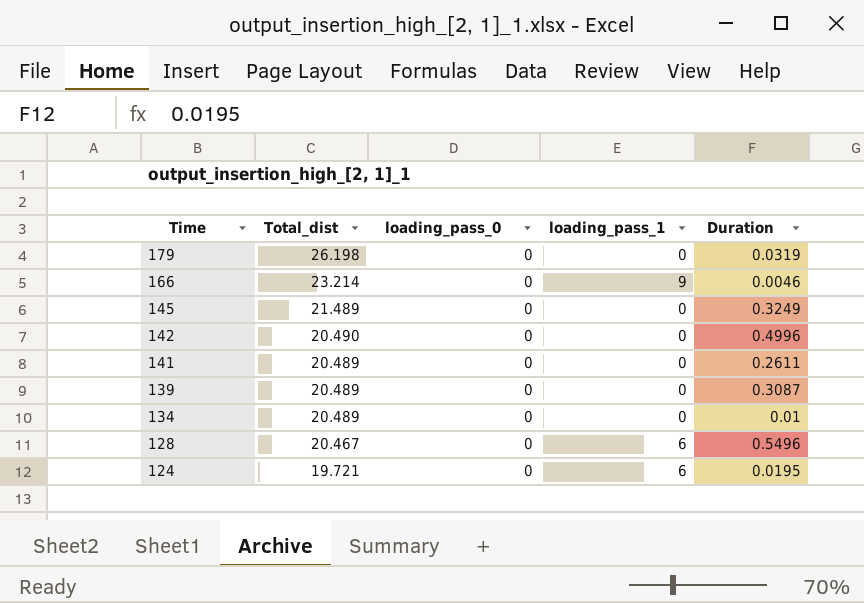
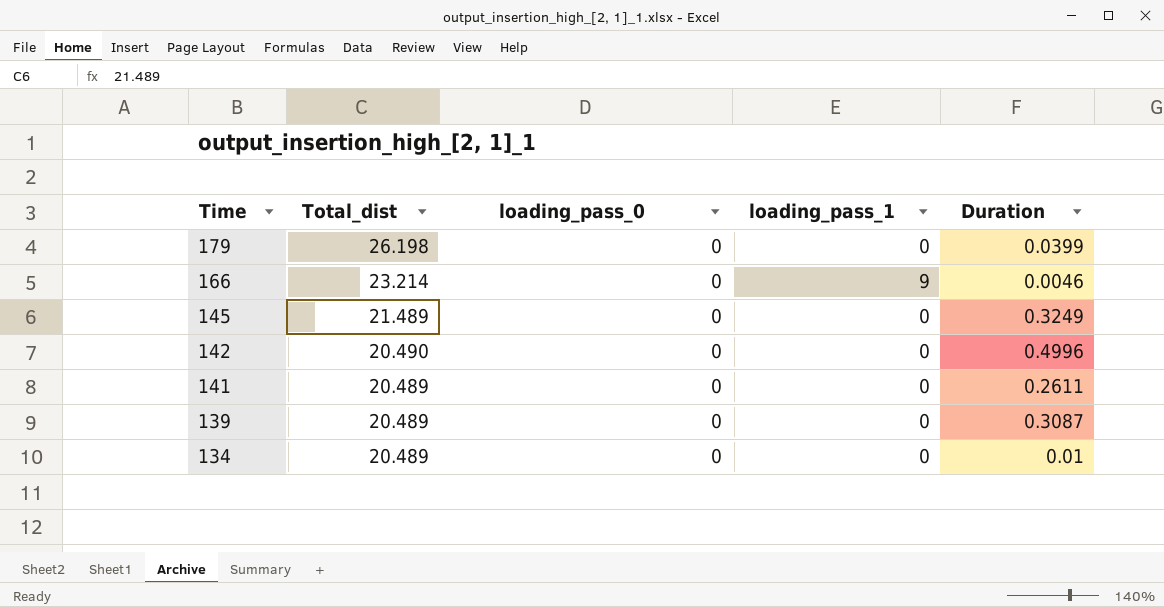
row 128: 20.467 | 0 | 6 | 0.5496 -> none
row 124: 19.721 | 0 | 6 | 0.0195 -> none
179 | Duration: 0.0319 -> 0.0399

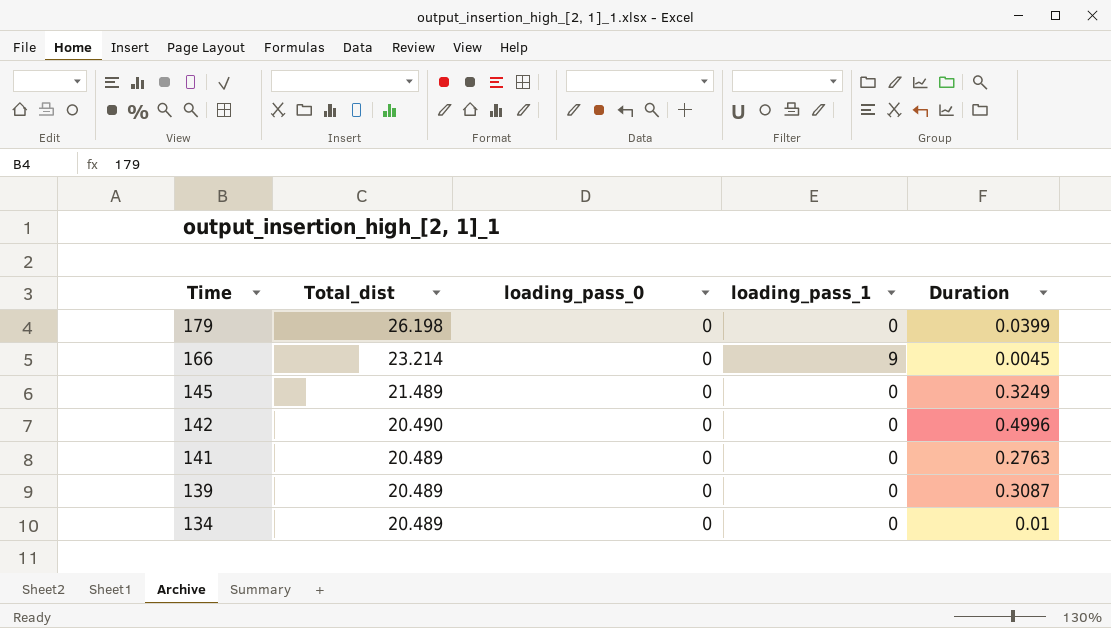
166 | Duration: 0.0046 -> 0.0045
141 | Duration: 0.2611 -> 0.2763

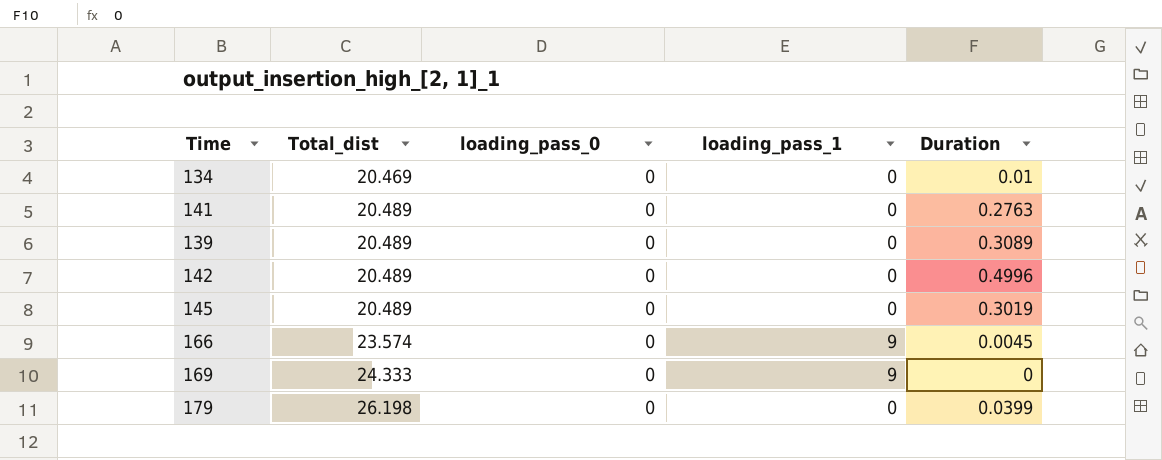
row order: Time descending -> Total_dist ascending
134 | Total_dist: 20.489 -> 20.469
139 | Duration: 0.3087 -> 0.3089
142 | Total_dist: 20.490 -> 20.489
145 | Total_dist: 21.489 -> 20.489
145 | Duration: 0.3249 -> 0.3019
166 | Total_dist: 23.214 -> 23.574
row 169: none -> 24.333 | 0 | 9 | 0

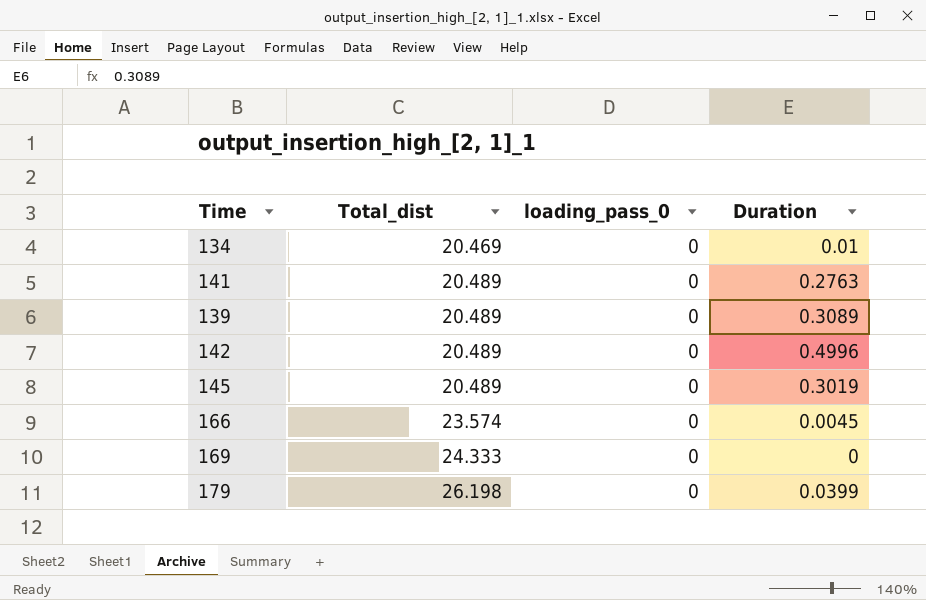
column loading_pass_1 | position: 4 -> none

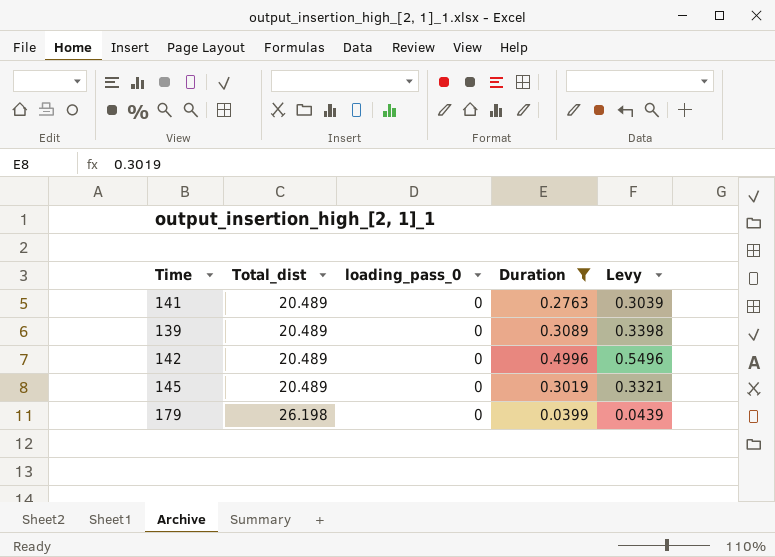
filter: none -> Duration >= 0.0399
column Levy | formula: none -> [Duration] * 1.1

